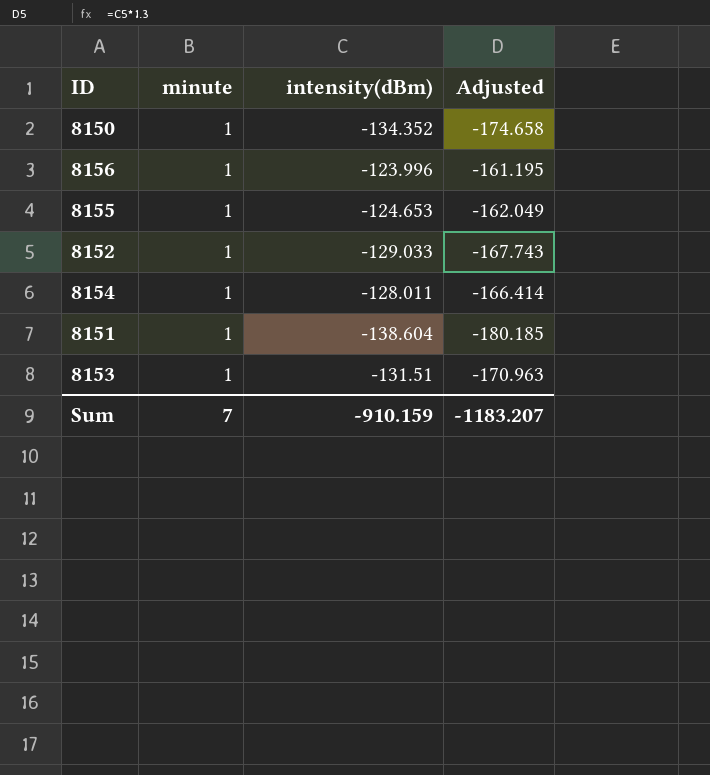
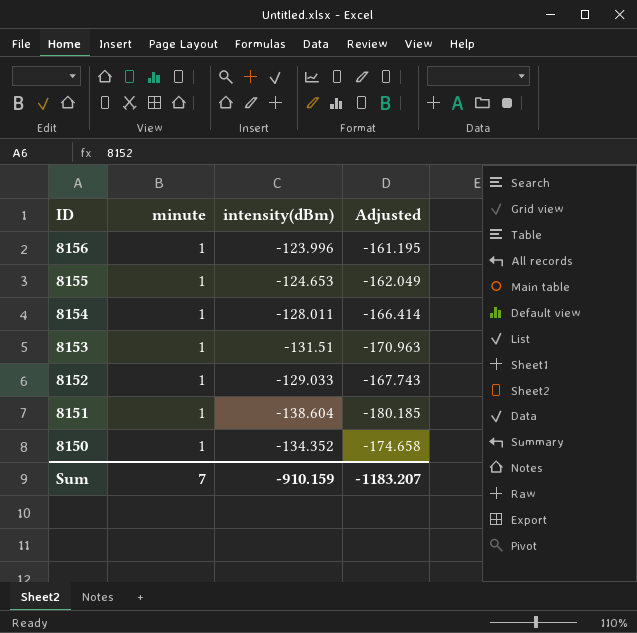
row order: none -> ID descending

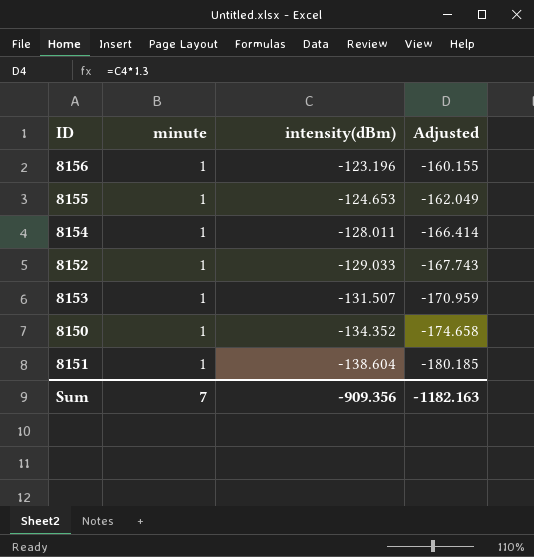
row order: ID descending -> intensity(dBm) descending
8156 | intensity(dBm): -123.996 -> -123.196
8156 | Adjusted: -161.195 -> -160.155
8153 | intensity(dBm): -131.51 -> -131.507
8153 | Adjusted: -170.963 -> -170.959
Sum | intensity(dBm): -910.159 -> -909.356
Sum | Adjusted: -1183.207 -> -1182.163

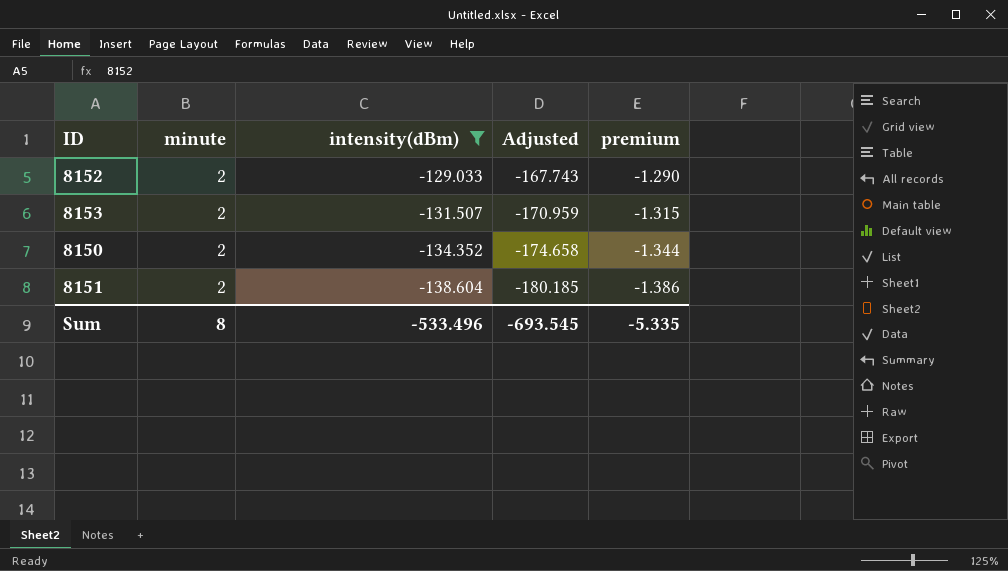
filter: none -> intensity(dBm) <= -129.033
column premium | formula: none -> [intensity(dBm)] * 0.01
8152 | minute: 1 -> 2
8153 | minute: 1 -> 2
8150 | minute: 1 -> 2
8151 | minute: 1 -> 2
Sum | minute: 7 -> 8
Sum | intensity(dBm): -909.356 -> -533.496
Sum | Adjusted: -1182.163 -> -693.545

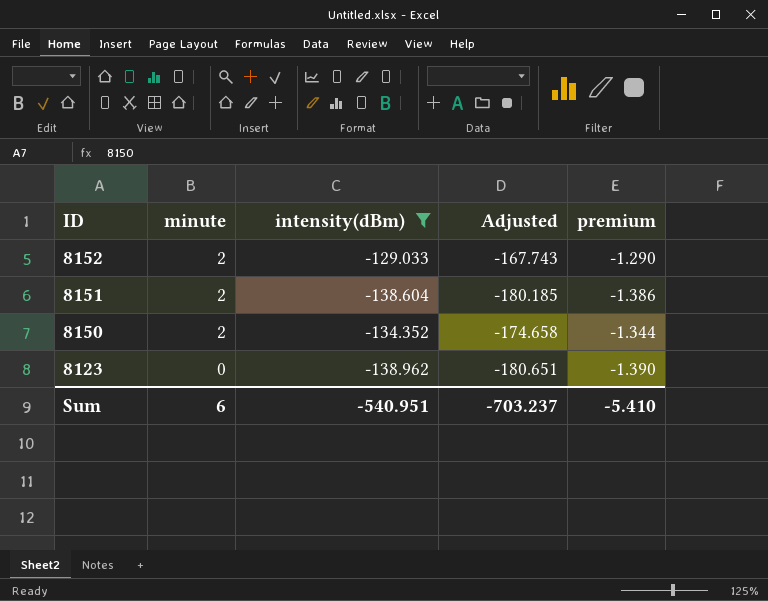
row order: intensity(dBm) descending -> ID descending
row 8153: 2 | -131.507 | -170.959 | -1.315 -> none
row 8123: none -> 0 | -138.962 | -180.651 | -1.390
Sum | minute: 8 -> 6
Sum | intensity(dBm): -533.496 -> -540.951
Sum | Adjusted: -693.545 -> -703.237
Sum | premium: -5.335 -> -5.410

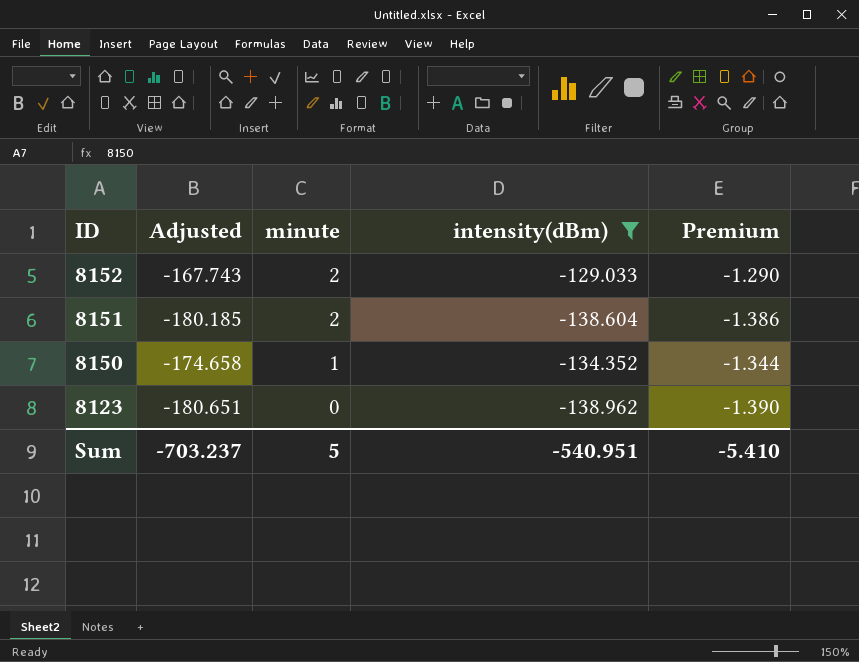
column Adjusted | position: 4 -> 2
column name: premium -> Premium
8150 | minute: 2 -> 1
Sum | minute: 6 -> 5

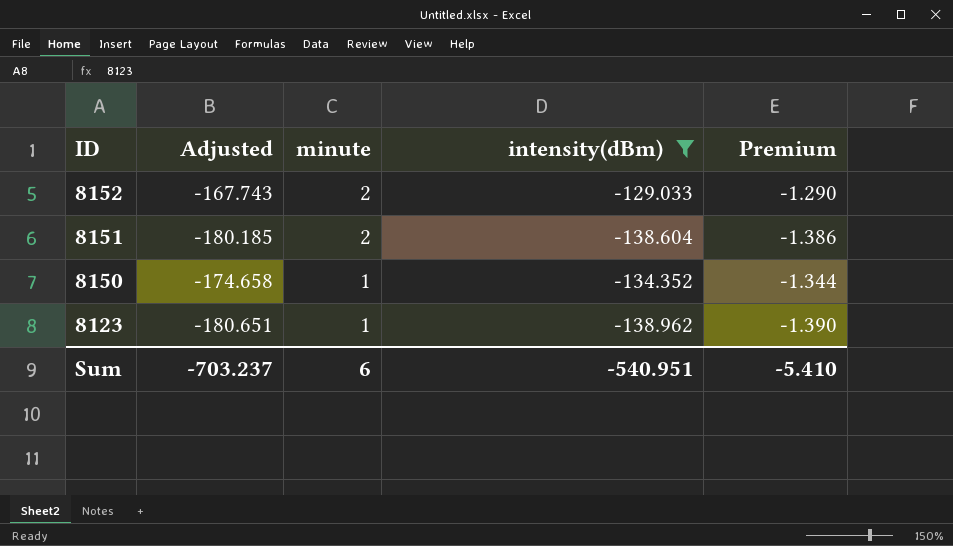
8123 | minute: 0 -> 1
Sum | minute: 5 -> 6

